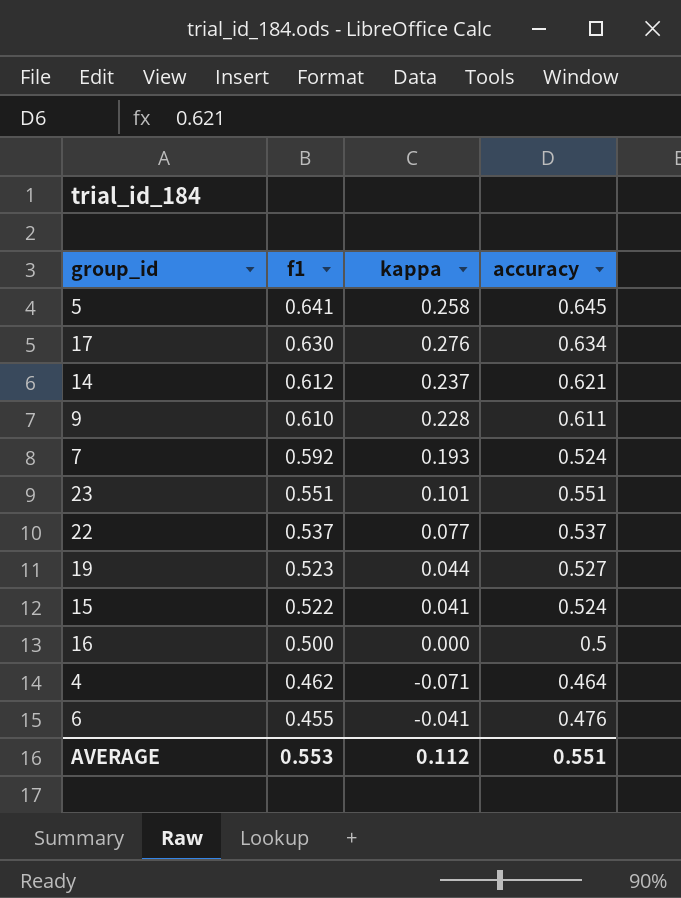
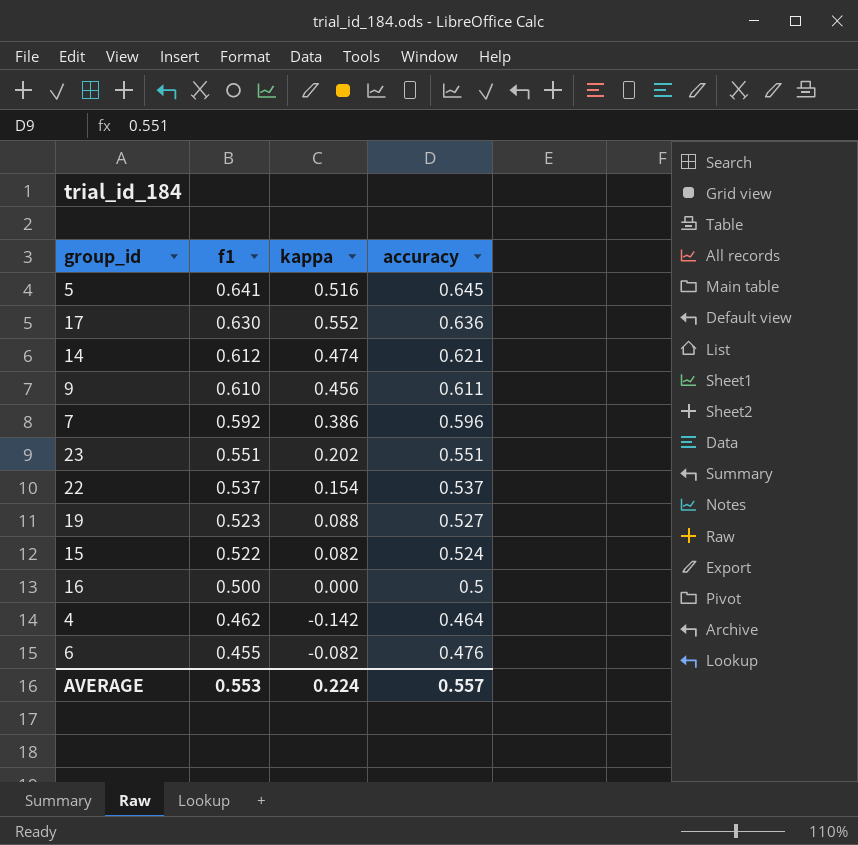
5 | kappa: 0.258 -> 0.516
17 | kappa: 0.276 -> 0.552
17 | accuracy: 0.634 -> 0.636
14 | kappa: 0.237 -> 0.474
9 | kappa: 0.228 -> 0.456
7 | kappa: 0.193 -> 0.386
7 | accuracy: 0.524 -> 0.596
23 | kappa: 0.101 -> 0.202
22 | kappa: 0.077 -> 0.154
19 | kappa: 0.044 -> 0.088
15 | kappa: 0.041 -> 0.082
4 | kappa: -0.071 -> -0.142
6 | kappa: -0.041 -> -0.082
AVERAGE | kappa: 0.112 -> 0.224
AVERAGE | accuracy: 0.551 -> 0.557

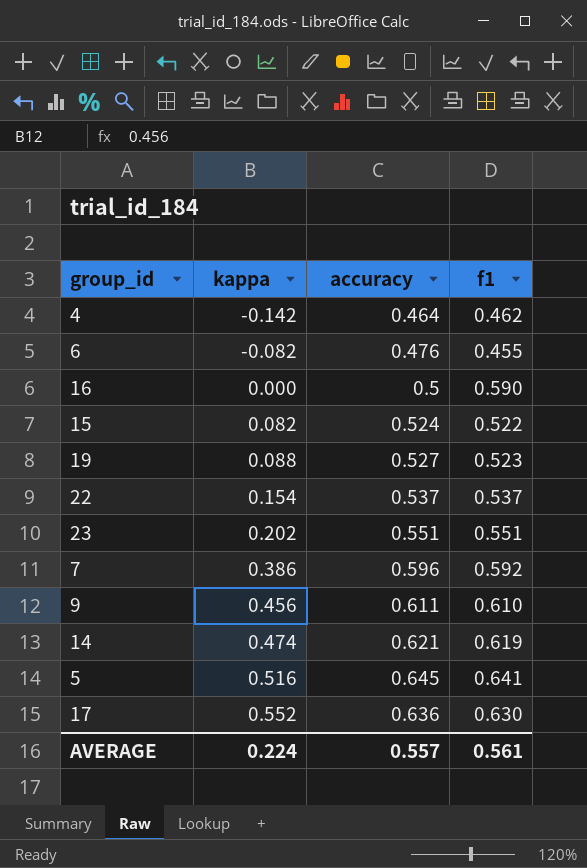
row order: f1 descending -> kappa ascending
column f1 | position: 2 -> 4
16 | f1: 0.500 -> 0.590
14 | f1: 0.612 -> 0.619
AVERAGE | f1: 0.553 -> 0.561

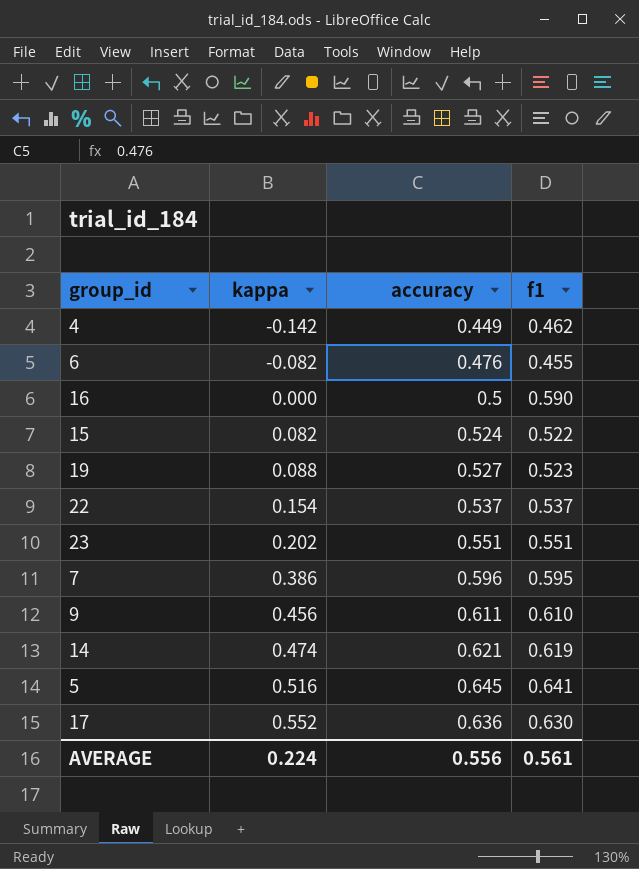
4 | accuracy: 0.464 -> 0.449
7 | f1: 0.592 -> 0.595
AVERAGE | accuracy: 0.557 -> 0.556

